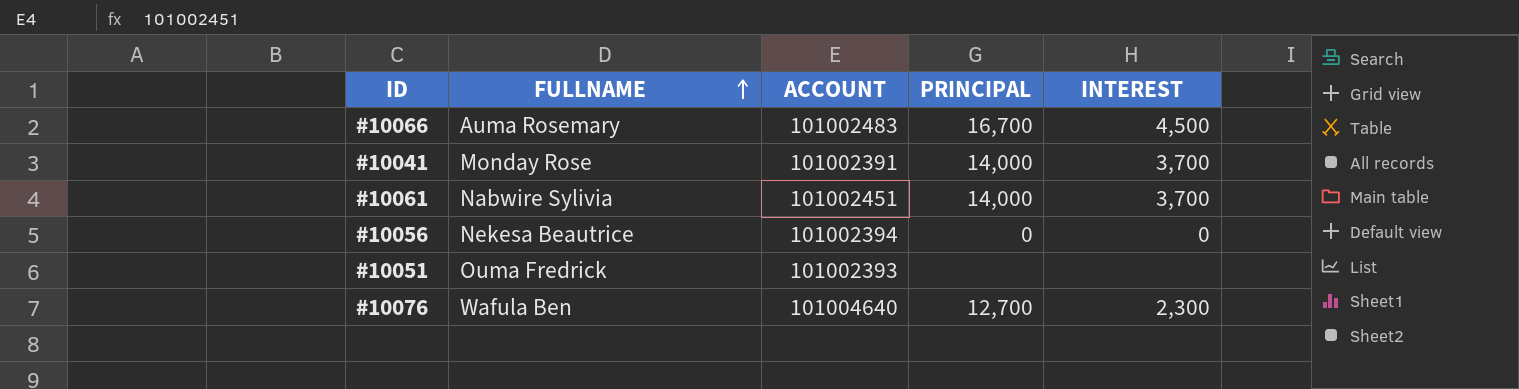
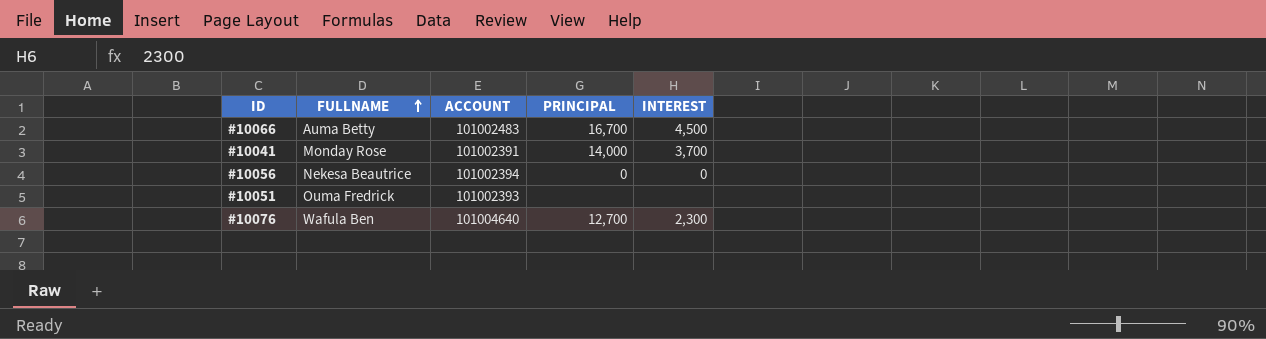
row #10061: Nabwire Sylivia | 101002451 | 14,000 | 3,700 -> none
#10066 | FULLNAME: Auma Rosemary -> Auma Betty

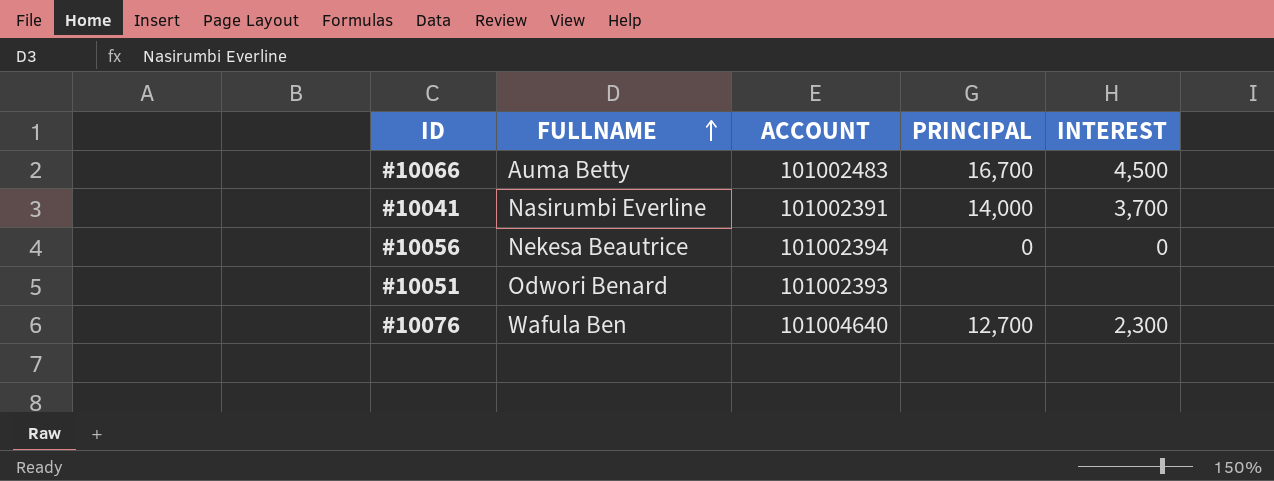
#10041 | FULLNAME: Monday Rose -> Nasirumbi Everline
#10051 | FULLNAME: Ouma Fredrick -> Odwori Benard

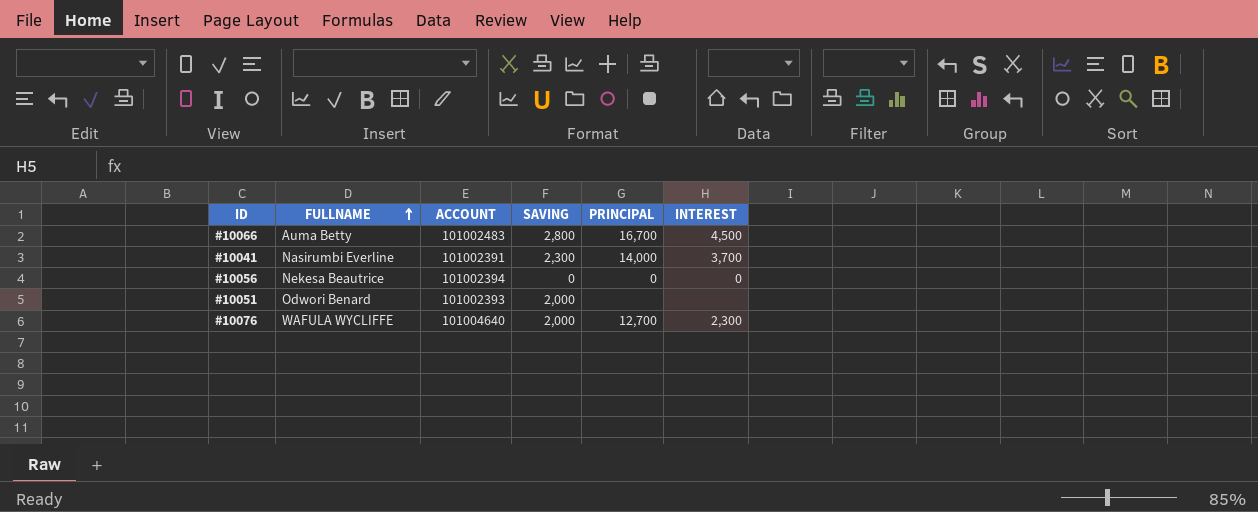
column SAVING | position: none -> 4
#10076 | FULLNAME: Wafula Ben -> WAFULA WYCLIFFE

